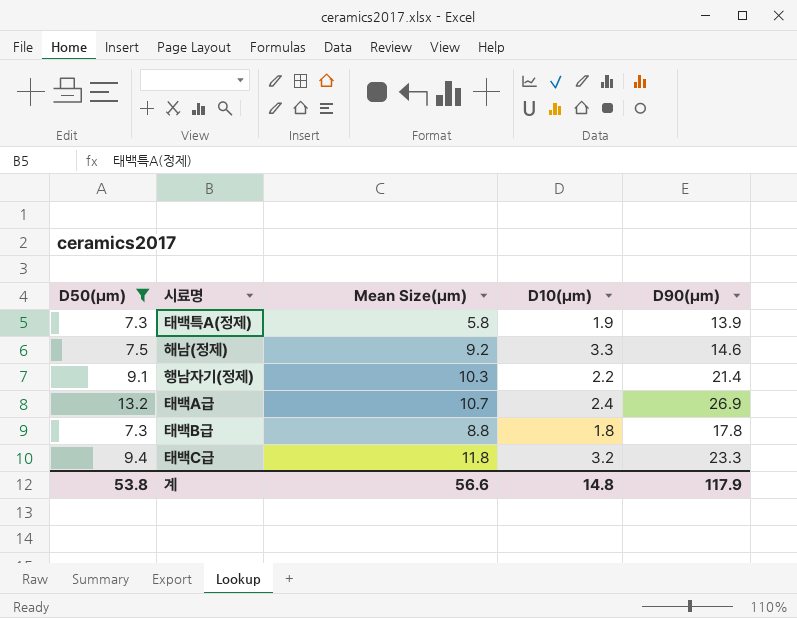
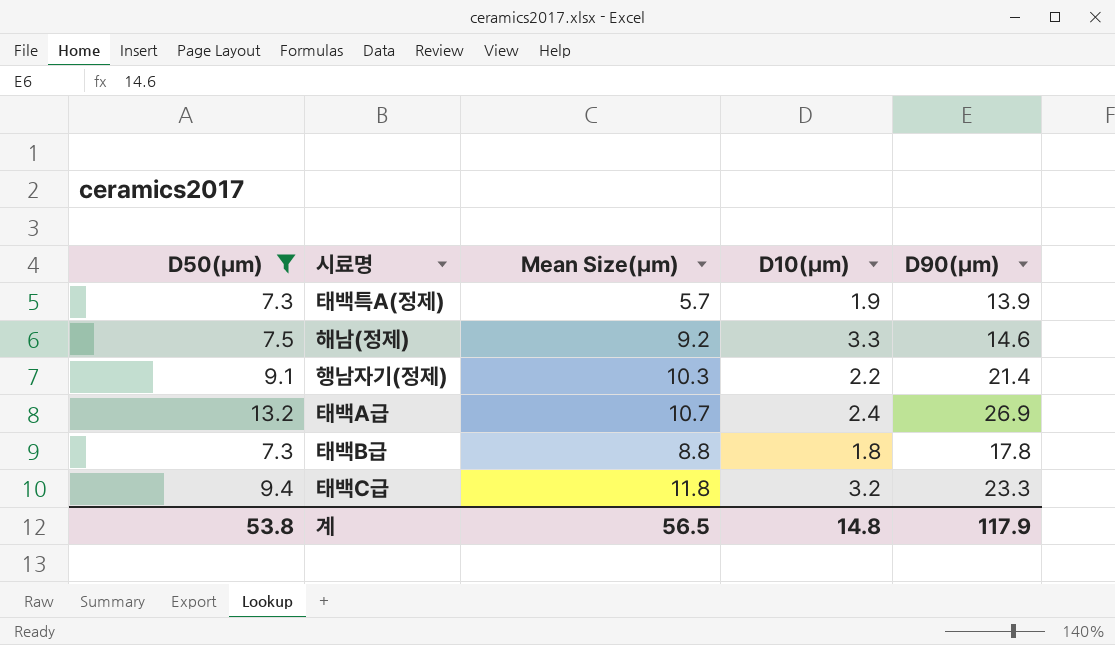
태백특A(정제) | Mean Size(㎛): 5.8 -> 5.7
계 | Mean Size(㎛): 56.6 -> 56.5

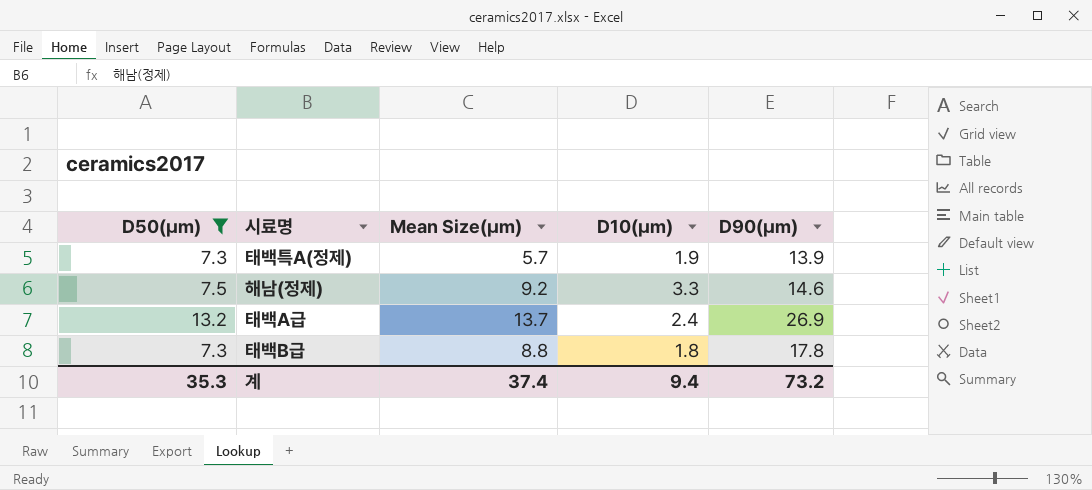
row 행남자기(정제): 9.1 | 10.3 | 2.2 | 21.4 -> none
row 태백C급: 9.4 | 11.8 | 3.2 | 23.3 -> none
태백A급 | Mean Size(㎛): 10.7 -> 13.7
계 | D50(㎛): 53.8 -> 35.3
계 | Mean Size(㎛): 56.5 -> 37.4
계 | D10(㎛): 14.8 -> 9.4
계 | D90(㎛): 117.9 -> 73.2

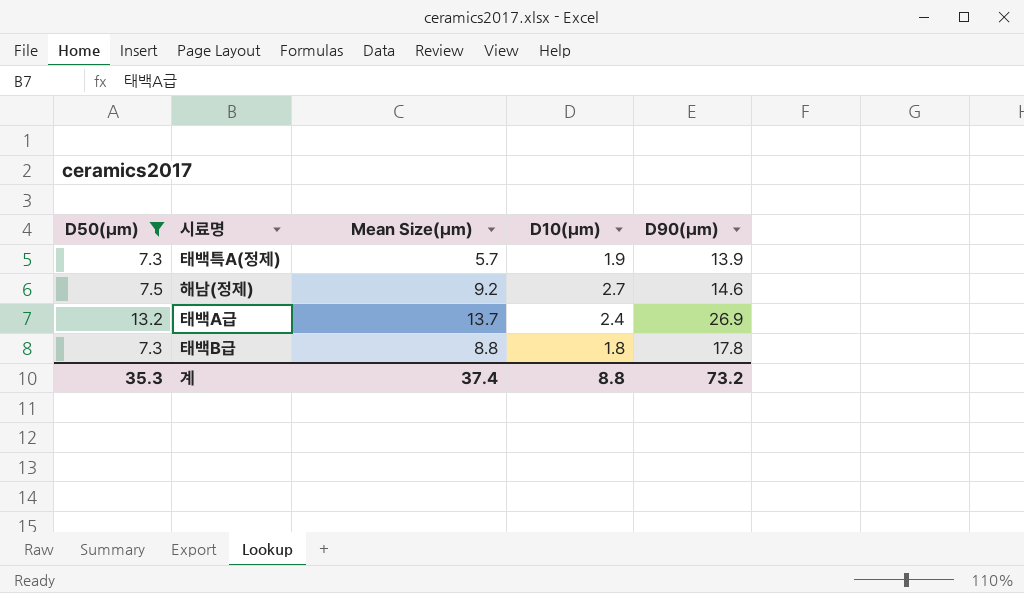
해남(정제) | D10(㎛): 3.3 -> 2.7
계 | D10(㎛): 9.4 -> 8.8

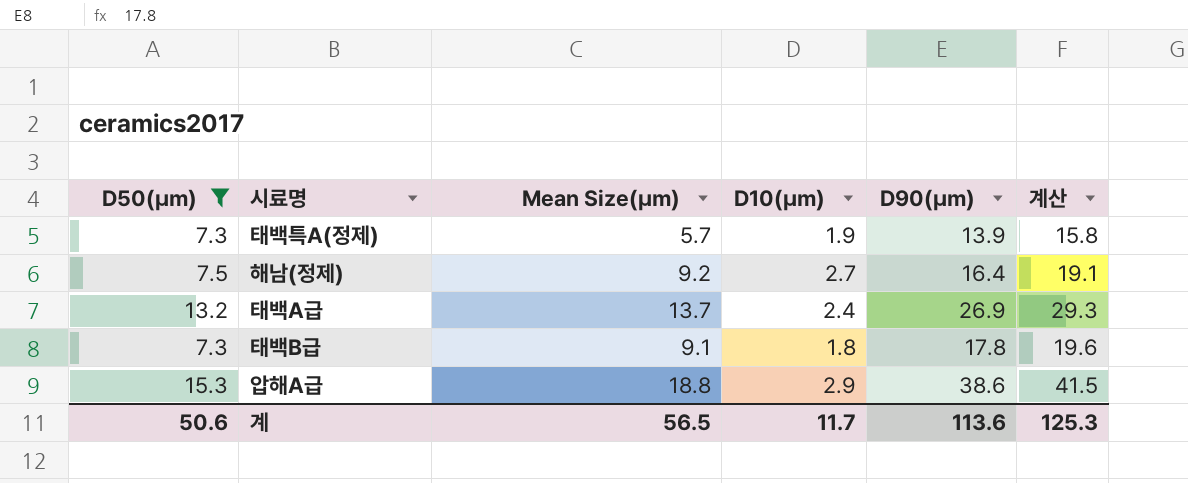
column 계산 | formula: none -> [D10(㎛)] + [D90(㎛)]
해남(정제) | D90(㎛): 14.6 -> 16.4
태백B급 | Mean Size(㎛): 8.8 -> 9.1
row 압해A급: none -> 15.3 | 18.8 | 2.9 | 38.6 | 41.5
계 | D50(㎛): 35.3 -> 50.6
계 | Mean Size(㎛): 37.4 -> 56.5
계 | D10(㎛): 8.8 -> 11.7
계 | D90(㎛): 73.2 -> 113.6

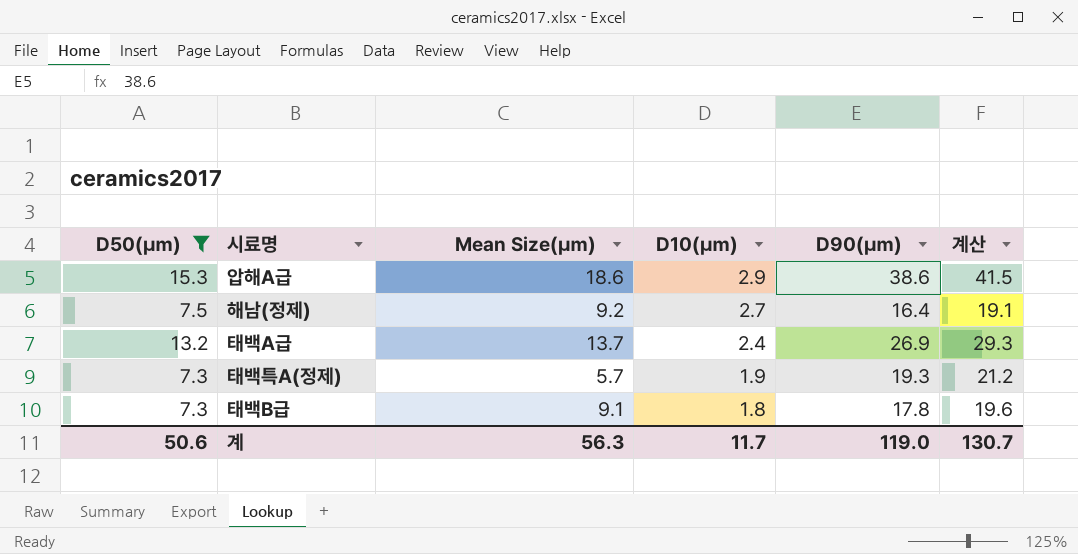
row order: none -> D10(㎛) descending
압해A급 | Mean Size(㎛): 18.8 -> 18.6
태백특A(정제) | D90(㎛): 13.9 -> 19.3
태백특A(정제) | 계산: 15.8 -> 21.2
계 | Mean Size(㎛): 56.5 -> 56.3
계 | D90(㎛): 113.6 -> 119.0
계 | 계산: 125.3 -> 130.7

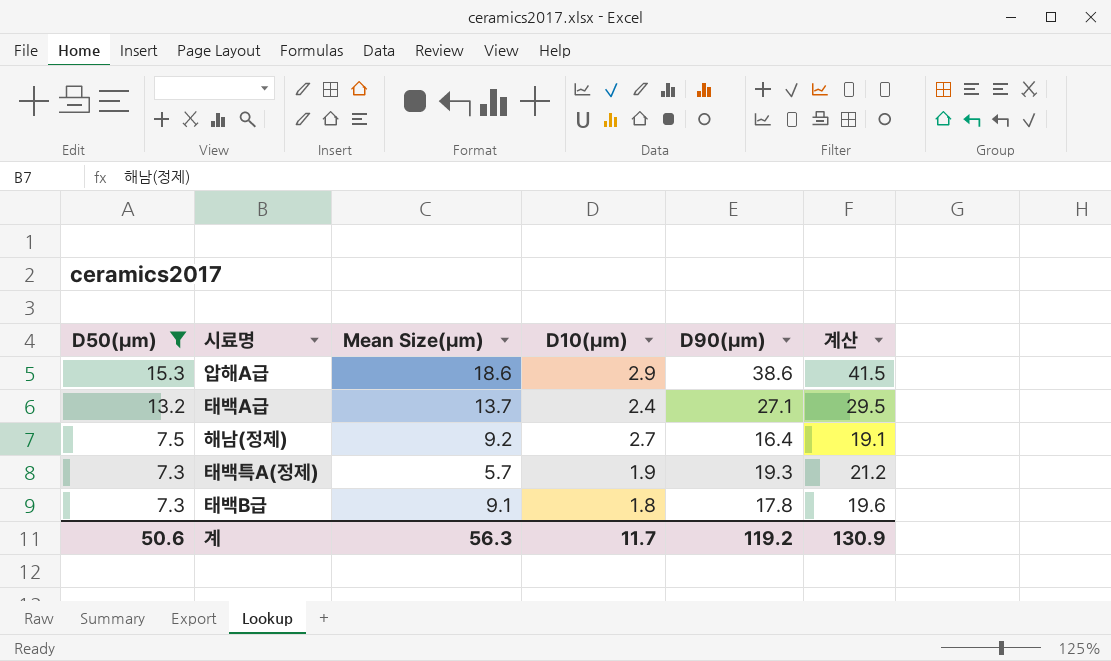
row order: D10(㎛) descending -> D50(㎛) descending
태백A급 | D90(㎛): 26.9 -> 27.1
태백A급 | 계산: 29.3 -> 29.5
계 | D90(㎛): 119.0 -> 119.2
계 | 계산: 130.7 -> 130.9

